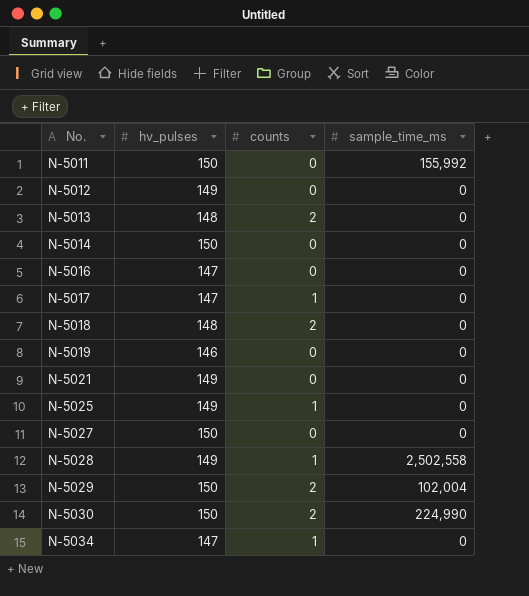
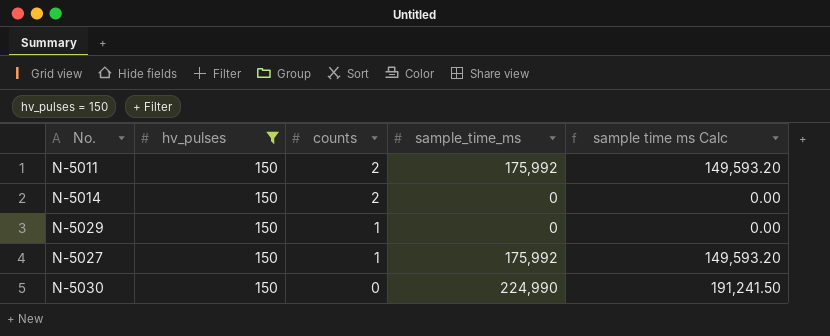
filter: none -> hv_pulses = 150
row order: No. ascending -> counts descending
column sample time ms Calc | formula: none -> [sample_time_ms] * 0.85
N-5011 | counts: 0 -> 2
N-5011 | sample_time_ms: 155,992 -> 175,992
N-5014 | counts: 0 -> 2
N-5029 | counts: 2 -> 1
N-5029 | sample_time_ms: 102,004 -> 0
N-5027 | counts: 0 -> 1
N-5027 | sample_time_ms: 0 -> 175,992
N-5030 | counts: 2 -> 0

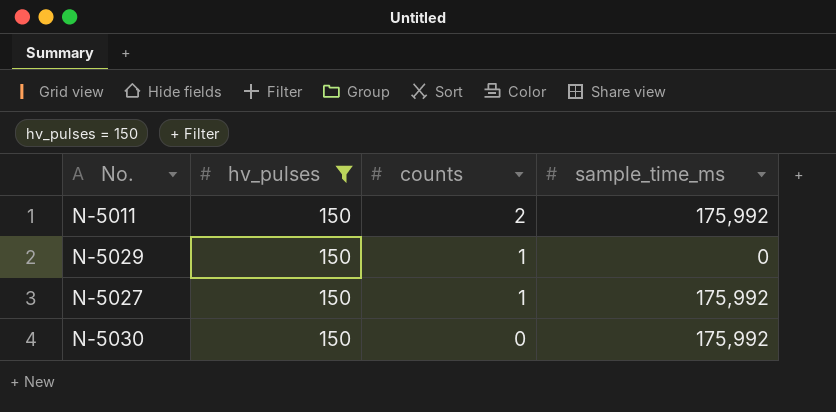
column sample time ms Calc | formula: [sample_time_ms] * 0.85 -> none
row N-5014: 150 | 2 | 0 | 0.00 -> none
N-5030 | sample_time_ms: 224,990 -> 175,992

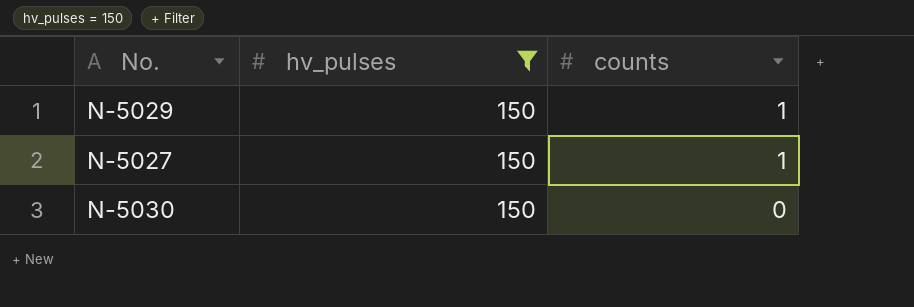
column sample_time_ms | position: 4 -> none
row N-5011: 150 | 2 | 175,992 -> none

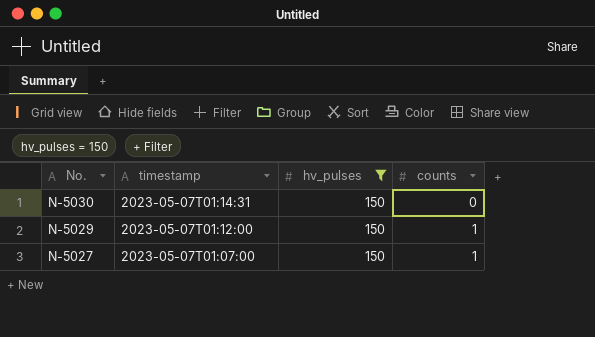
row order: counts descending -> No. descending
column timestamp | position: none -> 2

